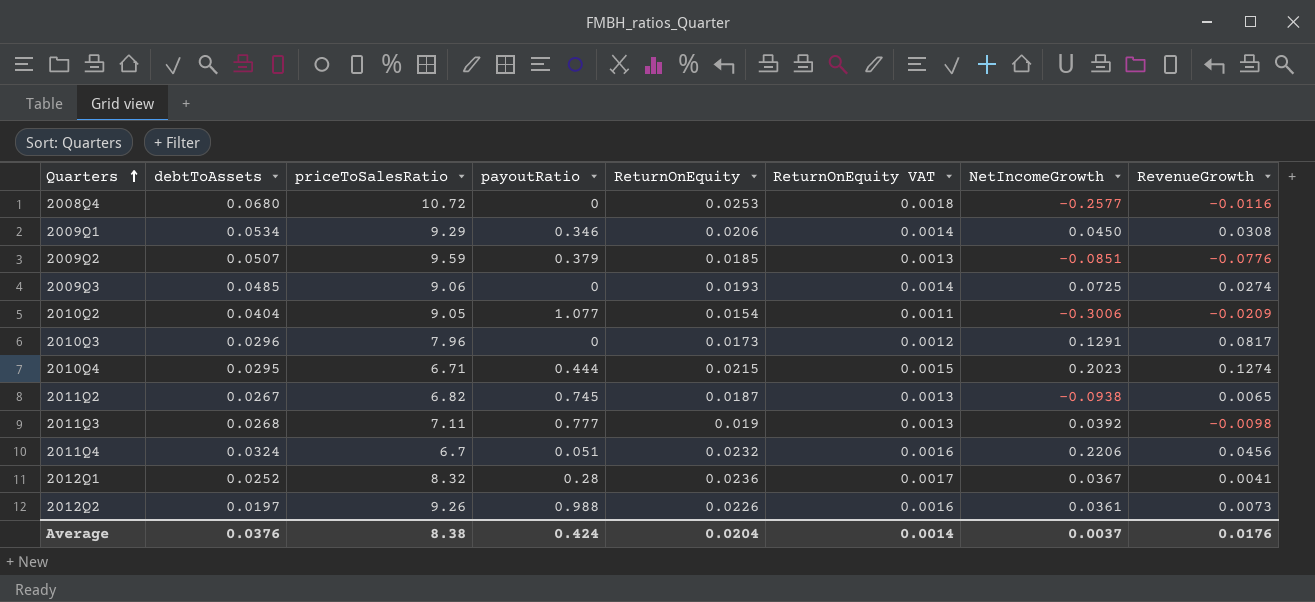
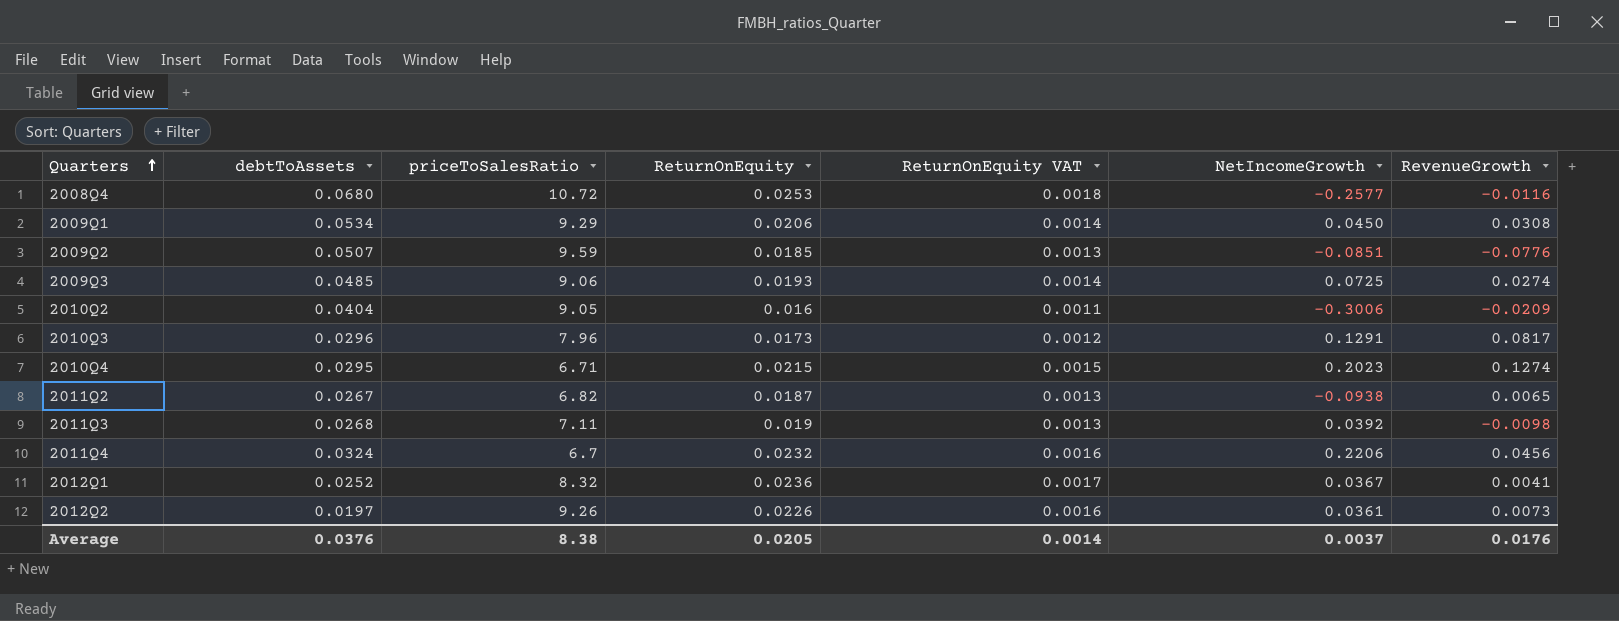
column payoutRatio | position: 4 -> none
2010Q2 | ReturnOnEquity: 0.0154 -> 0.016
Average | ReturnOnEquity: 0.0204 -> 0.0205

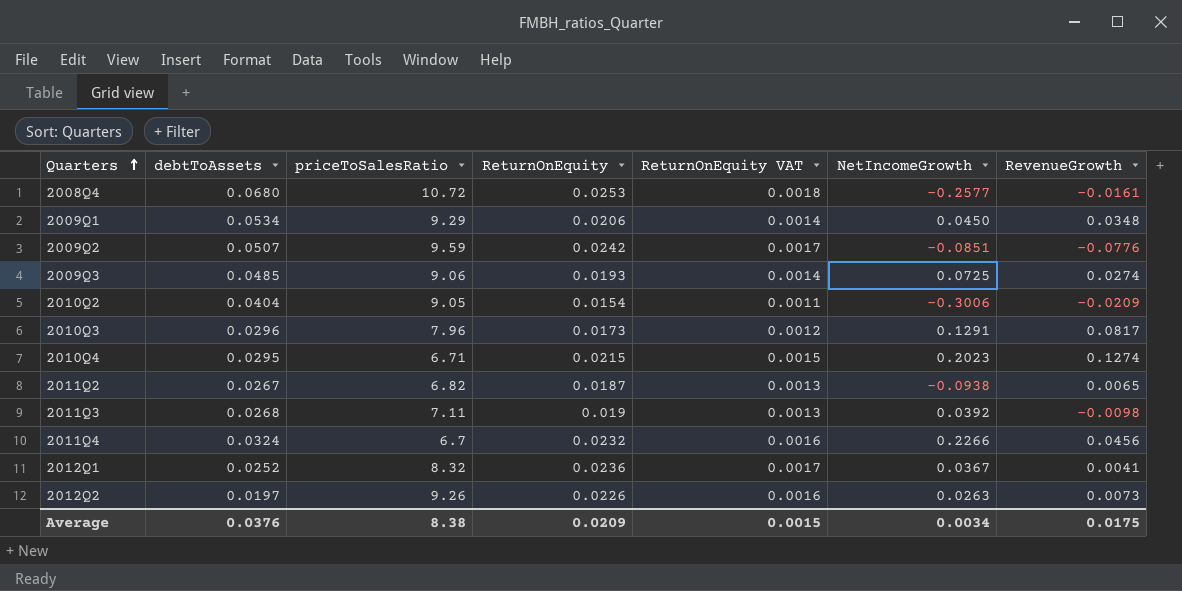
2008Q4 | RevenueGrowth: -0.0116 -> -0.0161
2009Q1 | RevenueGrowth: 0.0308 -> 0.0348
2009Q2 | ReturnOnEquity: 0.0185 -> 0.0242
2009Q2 | ReturnOnEquity VAT: 0.0013 -> 0.0017
2010Q2 | ReturnOnEquity: 0.016 -> 0.0154
2011Q4 | NetIncomeGrowth: 0.2206 -> 0.2266
2012Q2 | NetIncomeGrowth: 0.0361 -> 0.0263
Average | ReturnOnEquity: 0.0205 -> 0.0209
Average | ReturnOnEquity VAT: 0.0014 -> 0.0015
Average | NetIncomeGrowth: 0.0037 -> 0.0034
Average | RevenueGrowth: 0.0176 -> 0.0175

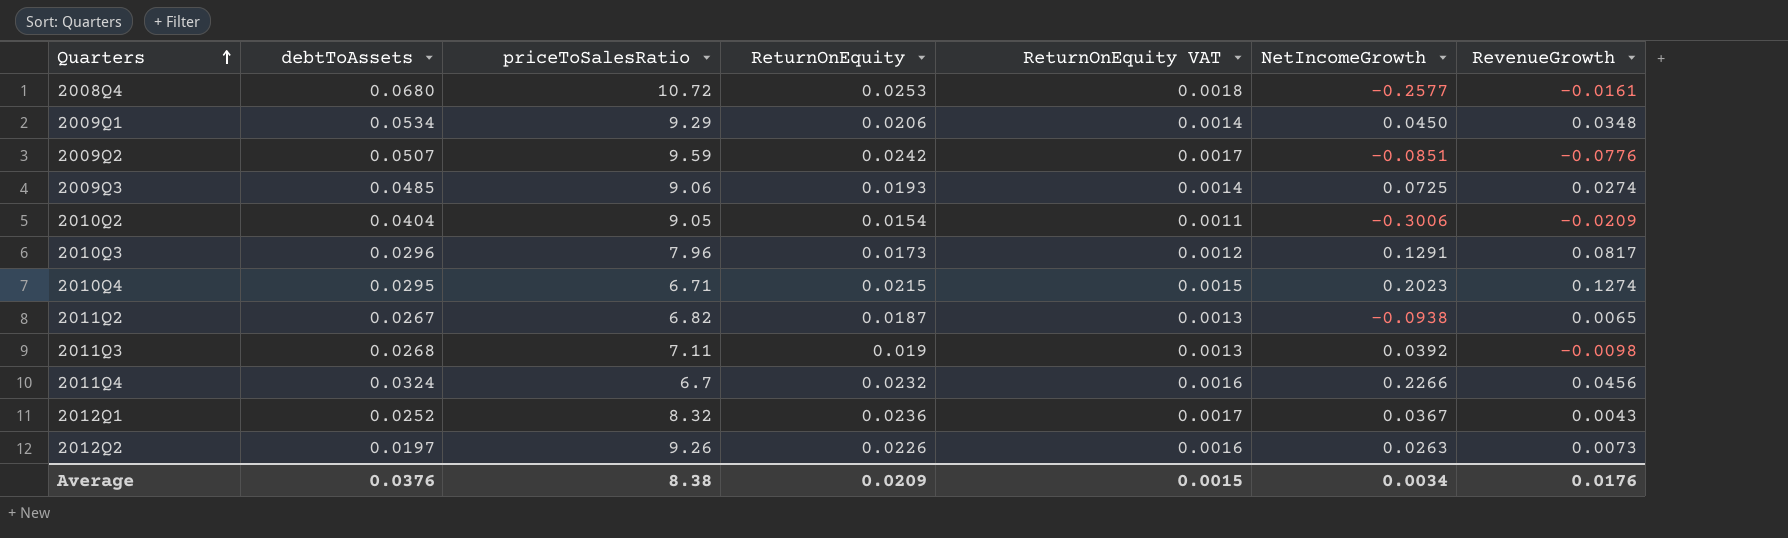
2012Q1 | RevenueGrowth: 0.0041 -> 0.0043
Average | RevenueGrowth: 0.0175 -> 0.0176

